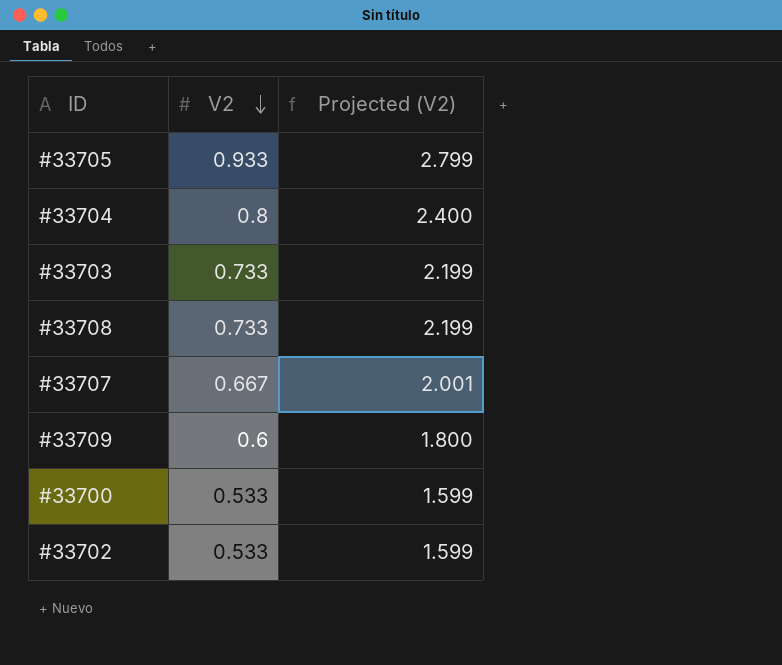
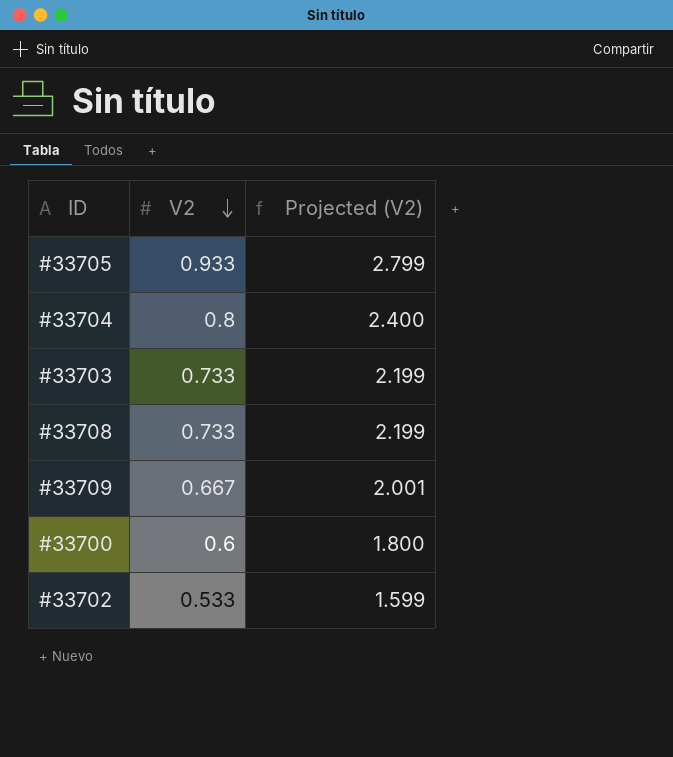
row #33707: 0.667 | 2.001 -> none
#33709 | V2: 0.6 -> 0.667
#33709 | Projected (V2): 1.800 -> 2.001
#33700 | V2: 0.533 -> 0.6
#33700 | Projected (V2): 1.599 -> 1.800

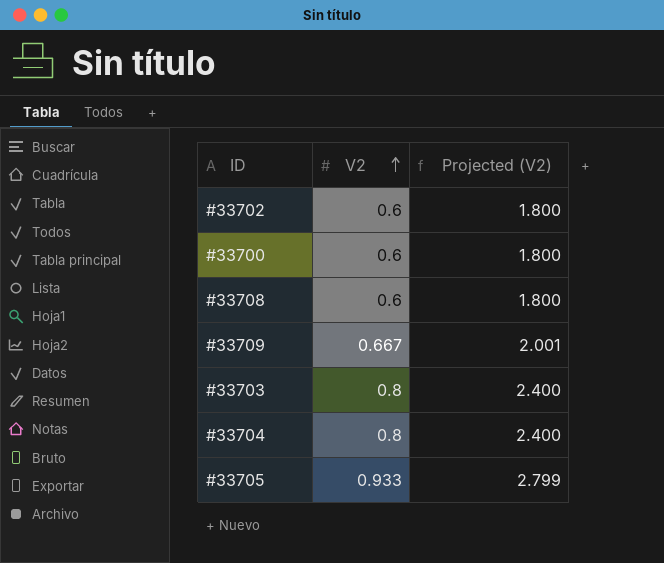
row order: V2 descending -> V2 ascending
#33702 | V2: 0.533 -> 0.6
#33702 | Projected (V2): 1.599 -> 1.800
#33708 | V2: 0.733 -> 0.6
#33708 | Projected (V2): 2.199 -> 1.800
#33703 | V2: 0.733 -> 0.8
#33703 | Projected (V2): 2.199 -> 2.400

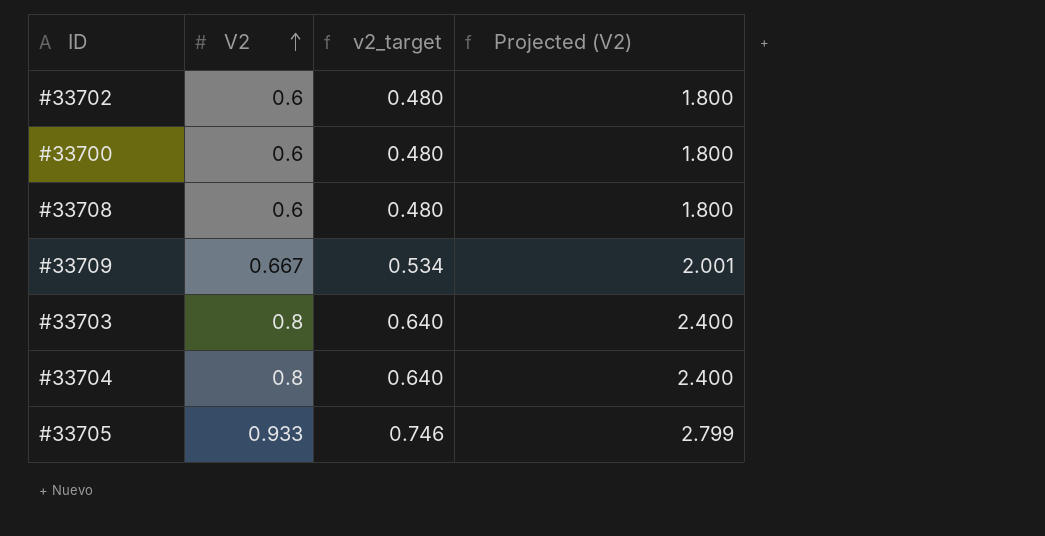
column v2_target | formula: none -> [V2] * 0.8

